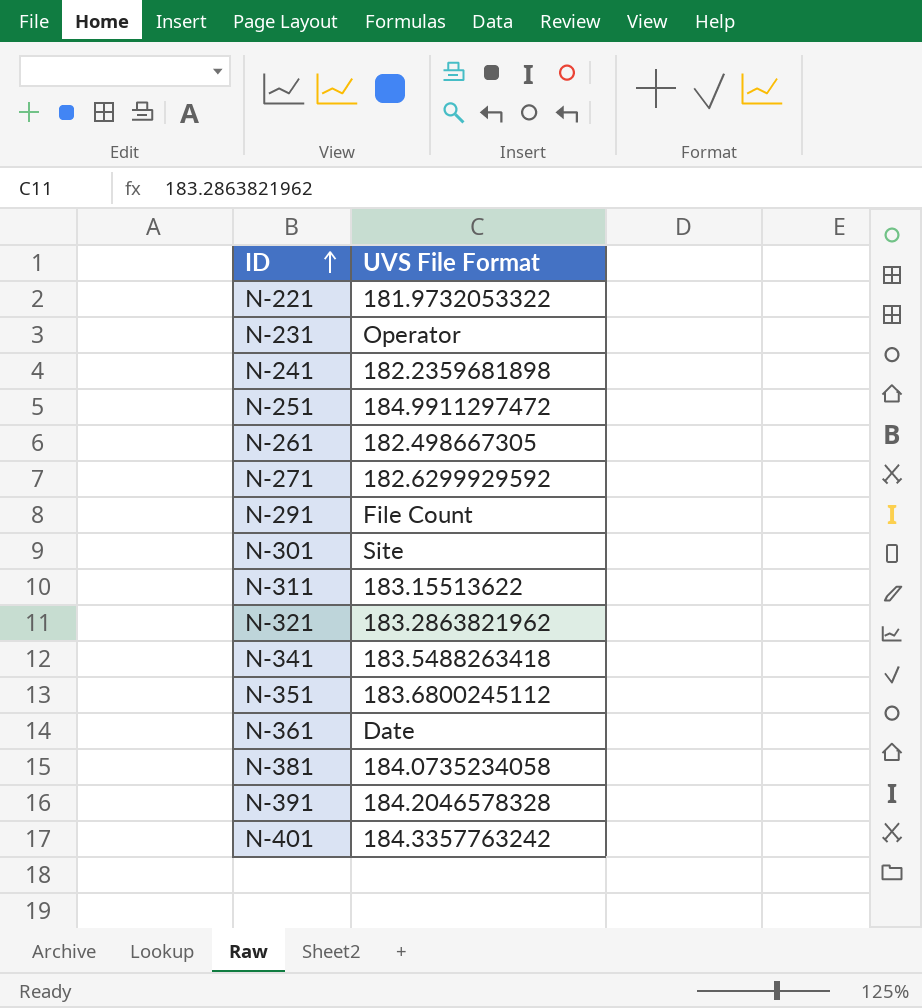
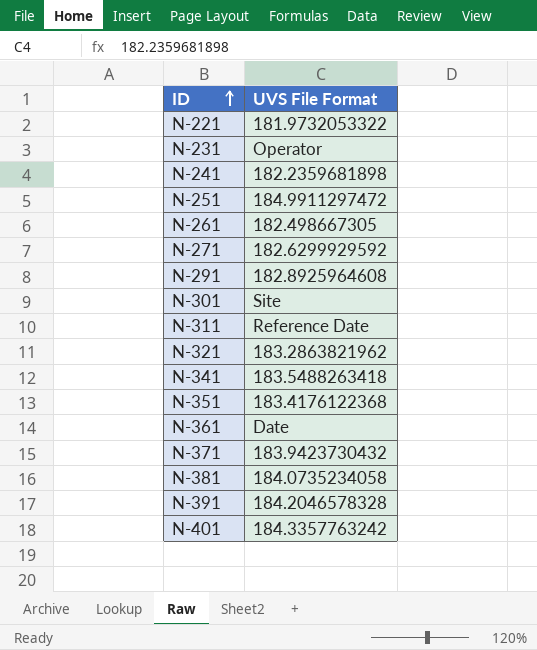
N-291 | UVS File Format: File Count -> 182.8925964608
N-311 | UVS File Format: 183.15513622 -> Reference Date
N-351 | UVS File Format: 183.6800245112 -> 183.4176122368
row N-371: none -> 183.9423730432

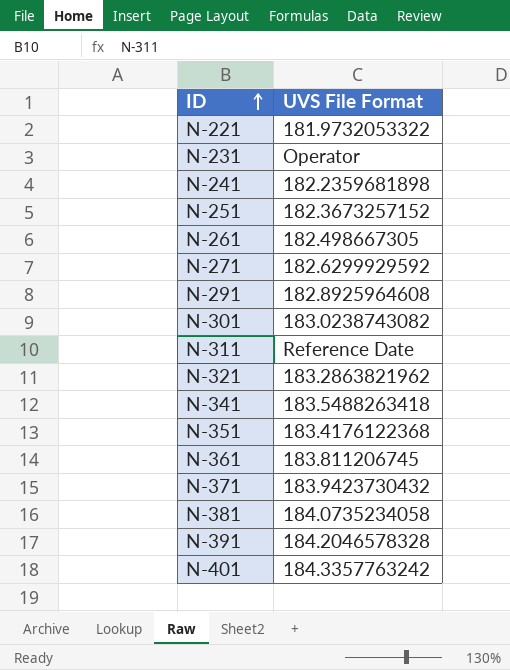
N-251 | UVS File Format: 184.9911297472 -> 182.3673257152
N-301 | UVS File Format: Site -> 183.0238743082
N-361 | UVS File Format: Date -> 183.811206745

